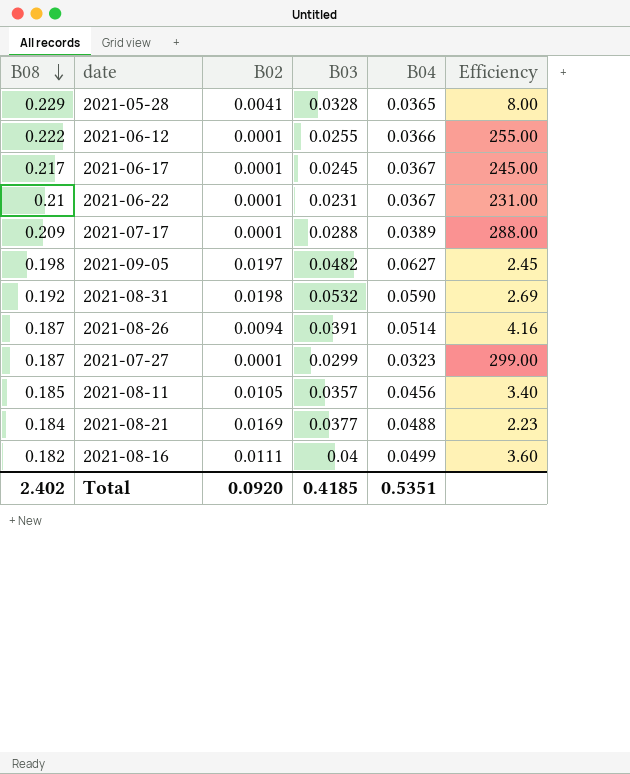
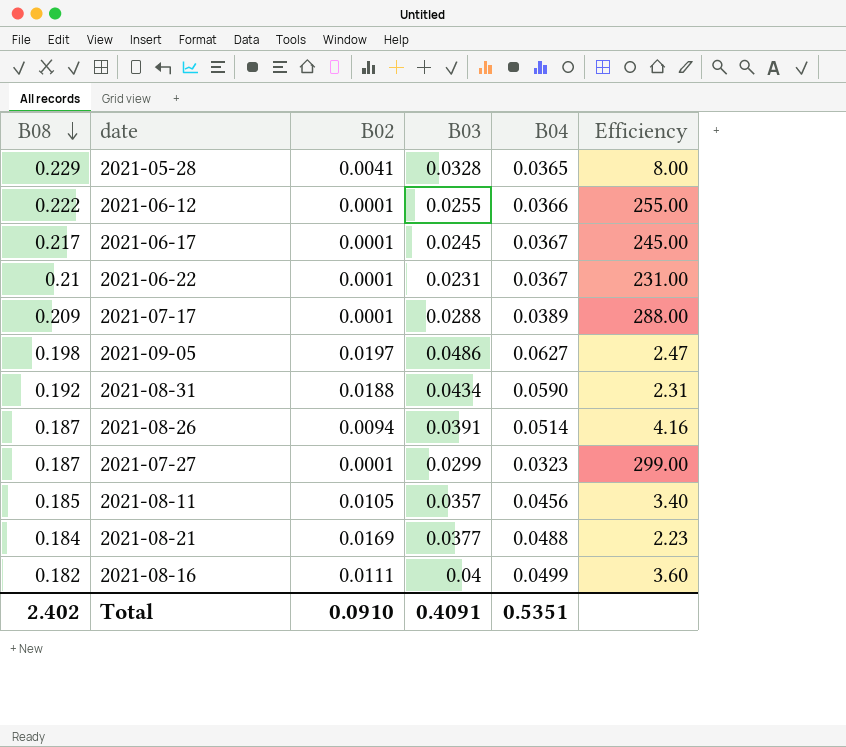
2021-09-05 | B03: 0.0482 -> 0.0486
2021-09-05 | Efficiency: 2.45 -> 2.47
2021-08-31 | B02: 0.0198 -> 0.0188
2021-08-31 | B03: 0.0532 -> 0.0434
2021-08-31 | Efficiency: 2.69 -> 2.31
Total | B02: 0.0920 -> 0.0910
Total | B03: 0.4185 -> 0.4091

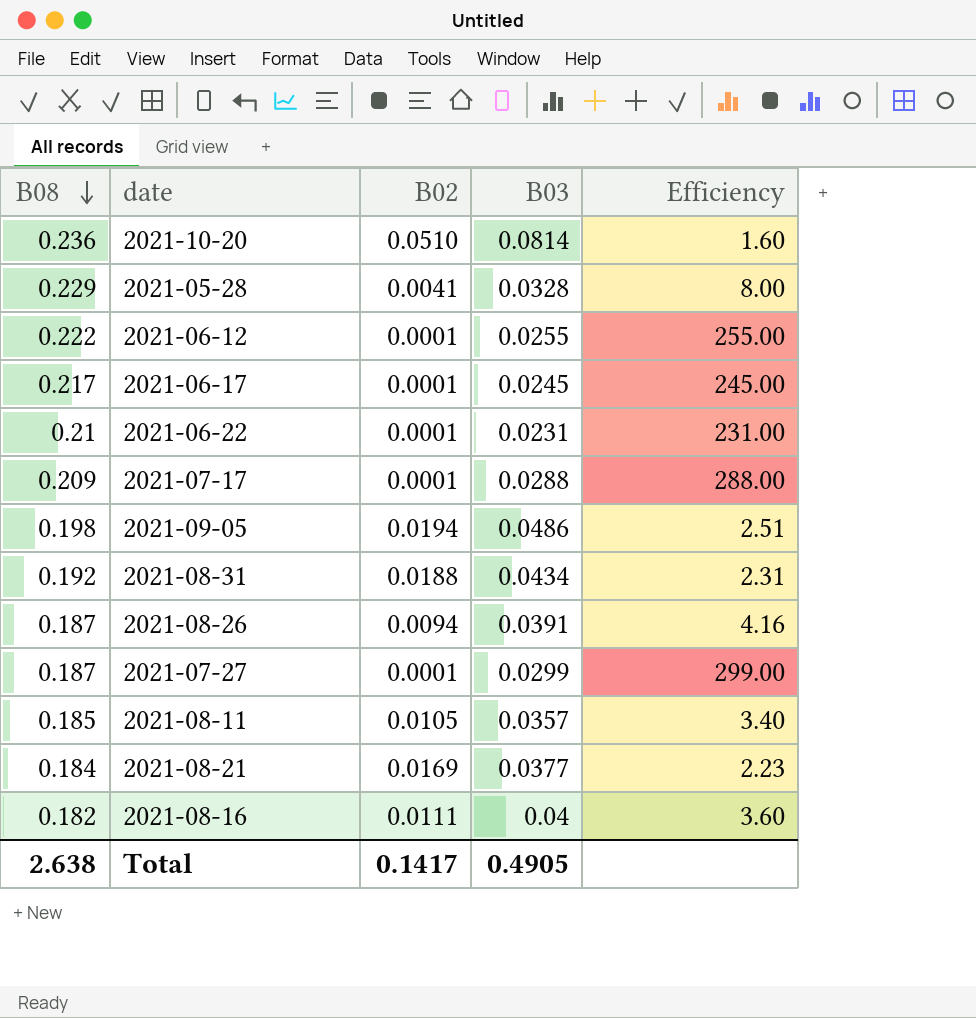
column B04 | position: 5 -> none
row 2021-10-20: none -> 0.236 | 0.0510 | 0.0814 | 1.60
2021-09-05 | B02: 0.0197 -> 0.0194
2021-09-05 | Efficiency: 2.47 -> 2.51
Total | B08: 2.402 -> 2.638
Total | B02: 0.0910 -> 0.1417
Total | B03: 0.4091 -> 0.4905

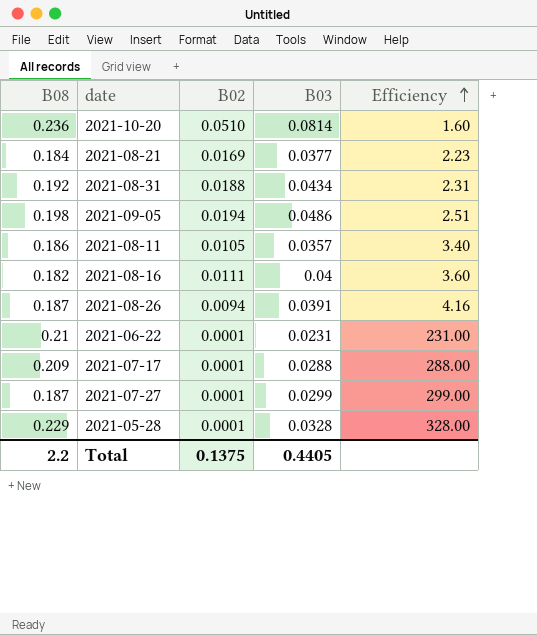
row order: B08 descending -> Efficiency ascending
row 2021-06-12: 0.222 | 0.0001 | 0.0255 | 255.00 -> none
row 2021-06-17: 0.217 | 0.0001 | 0.0245 | 245.00 -> none
2021-08-11 | B08: 0.185 -> 0.186
2021-05-28 | B02: 0.0041 -> 0.0001
2021-05-28 | Efficiency: 8.00 -> 328.00
Total | B08: 2.638 -> 2.2
Total | B02: 0.1417 -> 0.1375
Total | B03: 0.4905 -> 0.4405

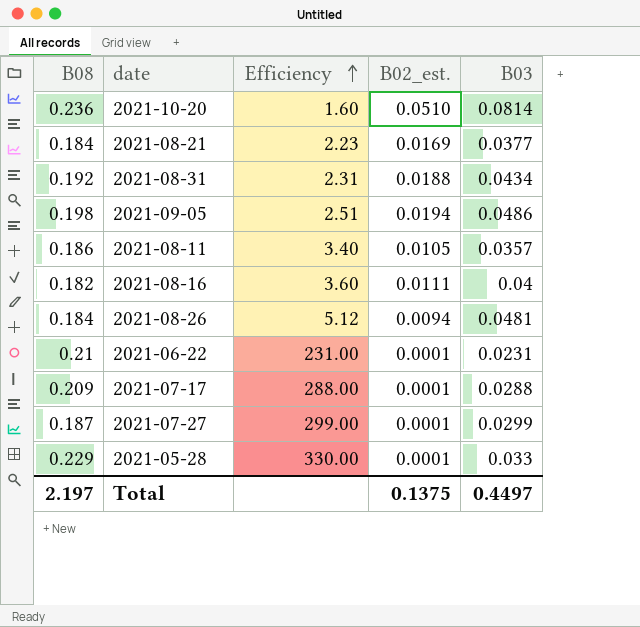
column Efficiency | position: 5 -> 3
column name: B02 -> B02_est.
2021-08-26 | B08: 0.187 -> 0.184
2021-08-26 | Efficiency: 4.16 -> 5.12
2021-08-26 | B03: 0.0391 -> 0.0481
2021-05-28 | Efficiency: 328.00 -> 330.00
2021-05-28 | B03: 0.0328 -> 0.033
Total | B08: 2.2 -> 2.197
Total | B03: 0.4405 -> 0.4497

